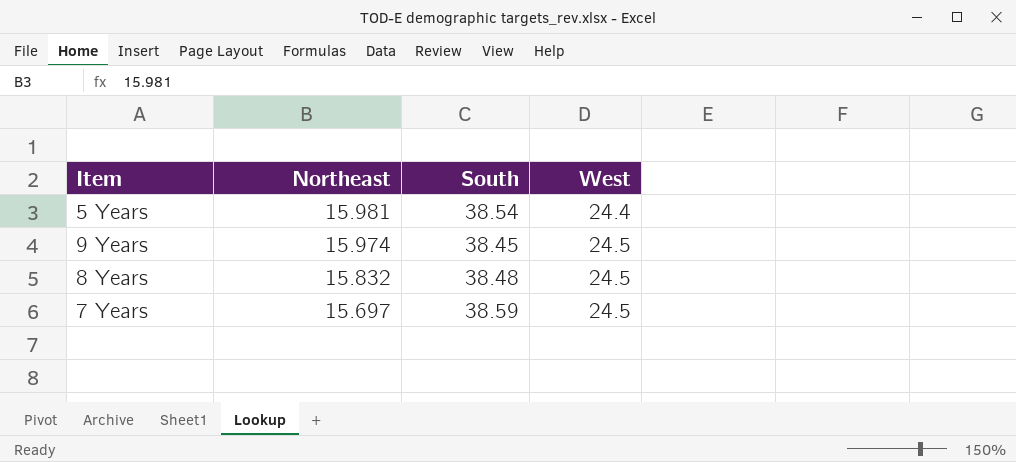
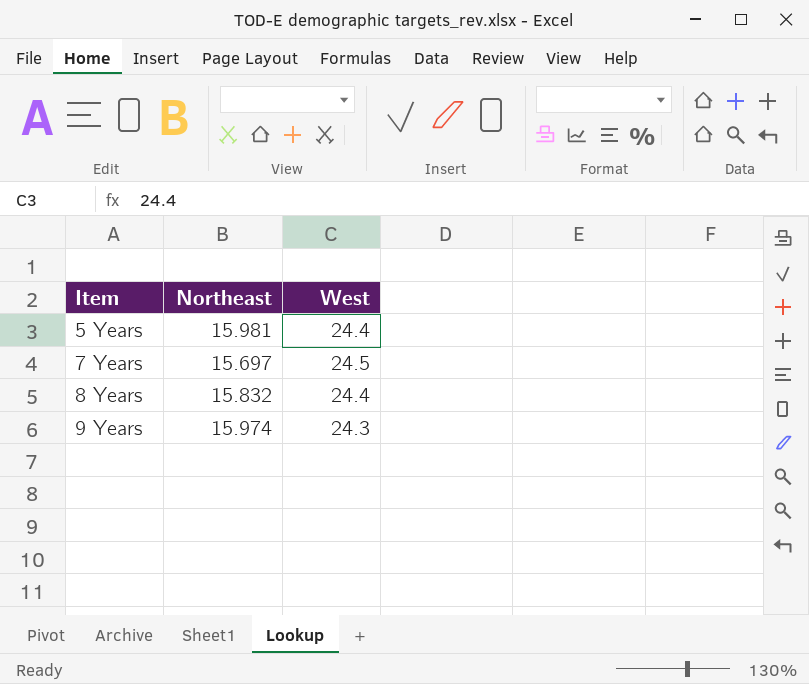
row order: Northeast descending -> Item ascending
column South | position: 3 -> none
8 Years | West: 24.5 -> 24.4
9 Years | West: 24.5 -> 24.3

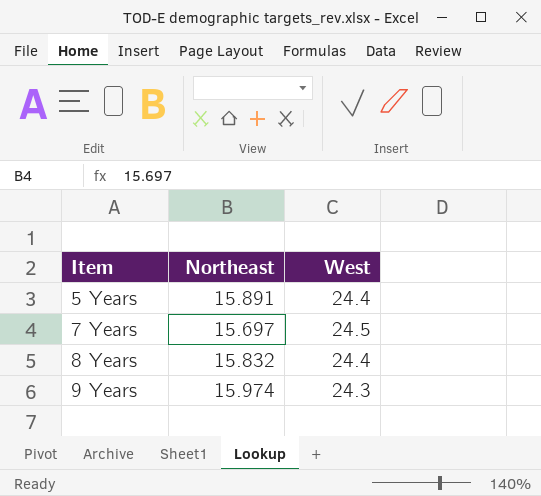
5 Years | Northeast: 15.981 -> 15.891

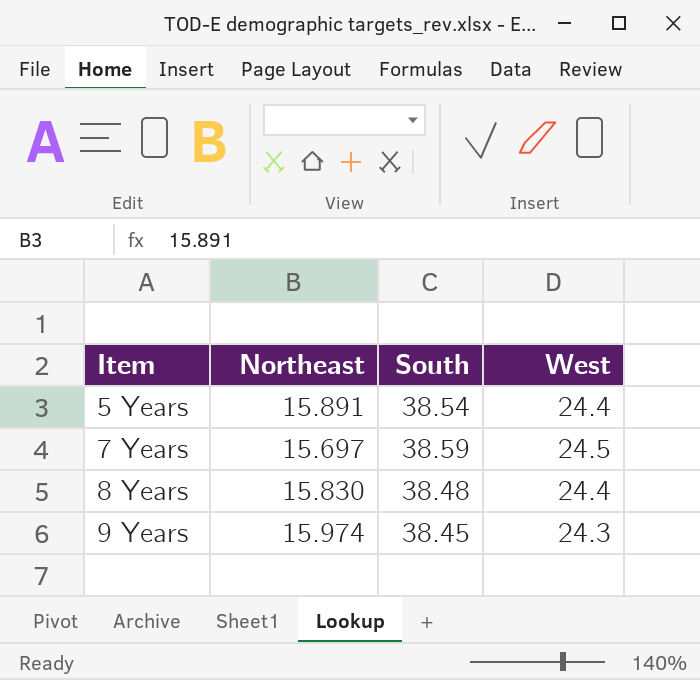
column South | position: none -> 3
8 Years | Northeast: 15.832 -> 15.830

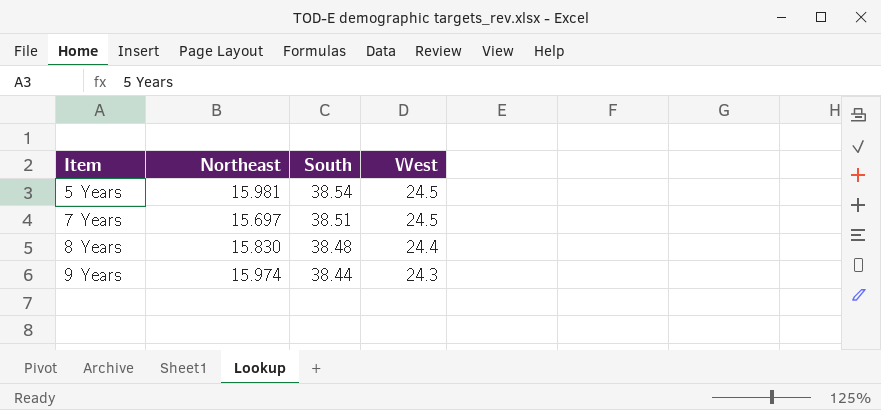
5 Years | Northeast: 15.891 -> 15.981
5 Years | West: 24.4 -> 24.5
7 Years | South: 38.59 -> 38.51
9 Years | South: 38.45 -> 38.44

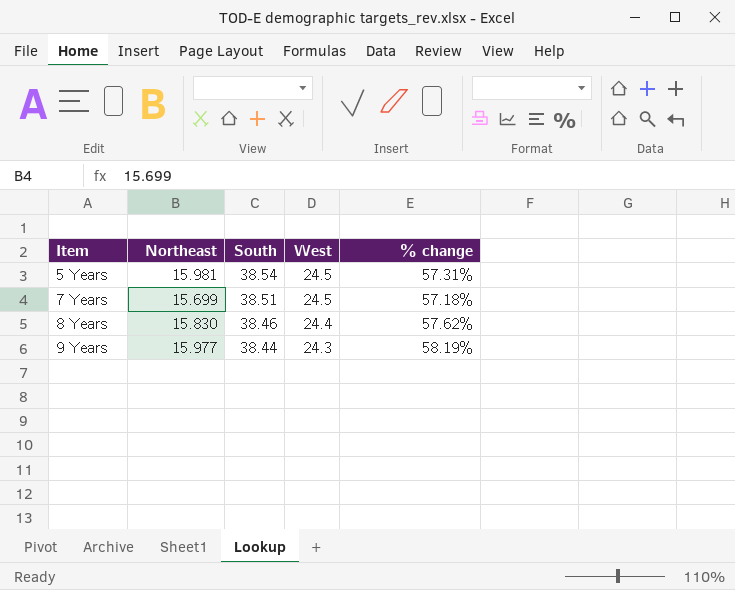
column % change | formula: none -> ([South] - [West]) / [West]
7 Years | Northeast: 15.697 -> 15.699
8 Years | South: 38.48 -> 38.46
9 Years | Northeast: 15.974 -> 15.977

